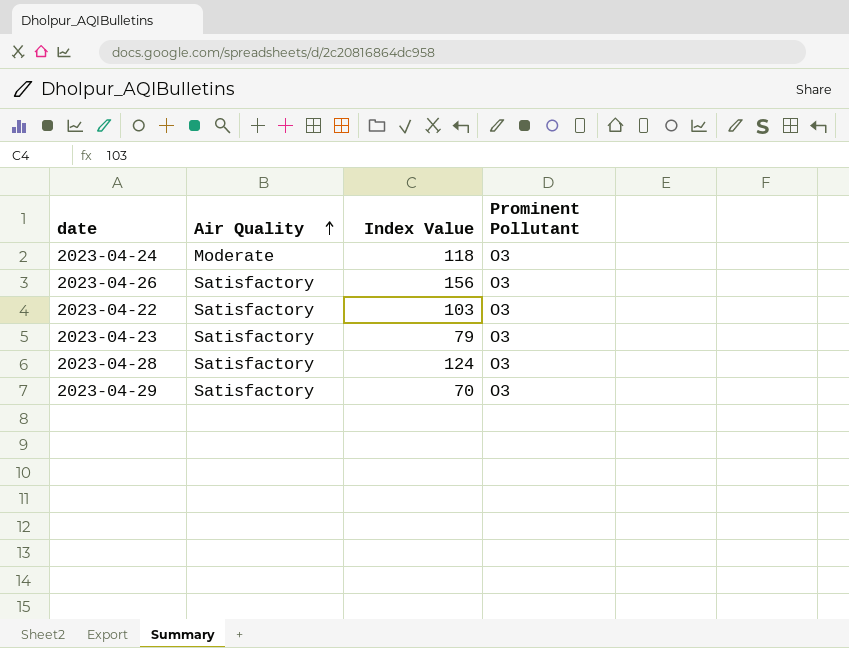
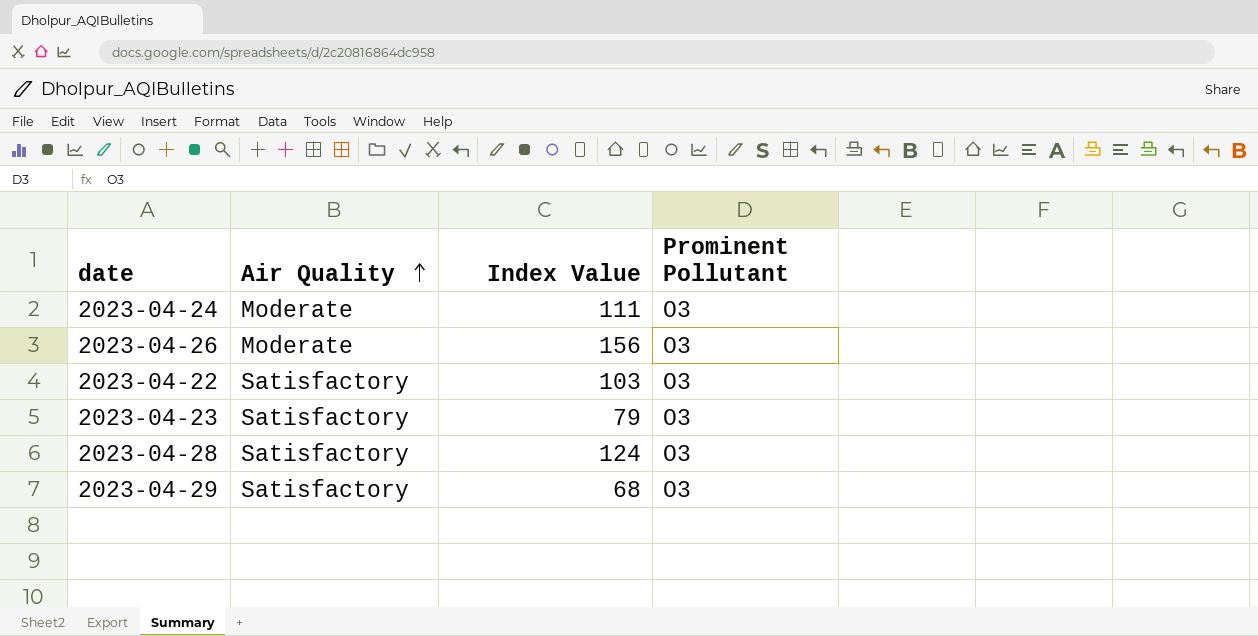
2023-04-24 | Index Value: 118 -> 111
2023-04-26 | Air Quality: Satisfactory -> Moderate
2023-04-29 | Index Value: 70 -> 68

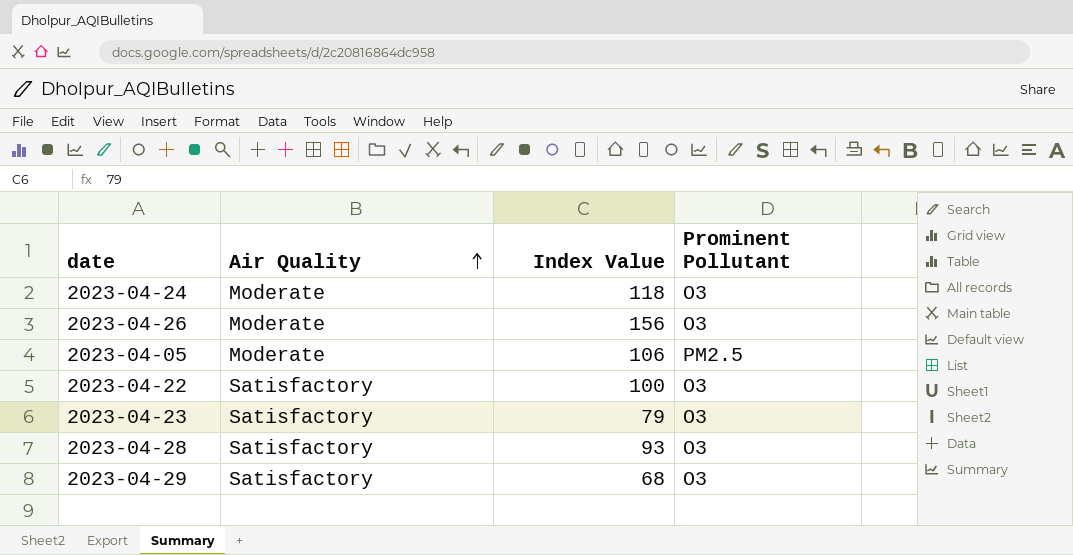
2023-04-24 | Index Value: 111 -> 118
row 2023-04-05: none -> Moderate | 106 | PM2.5
2023-04-22 | Index Value: 103 -> 100
2023-04-28 | Index Value: 124 -> 93

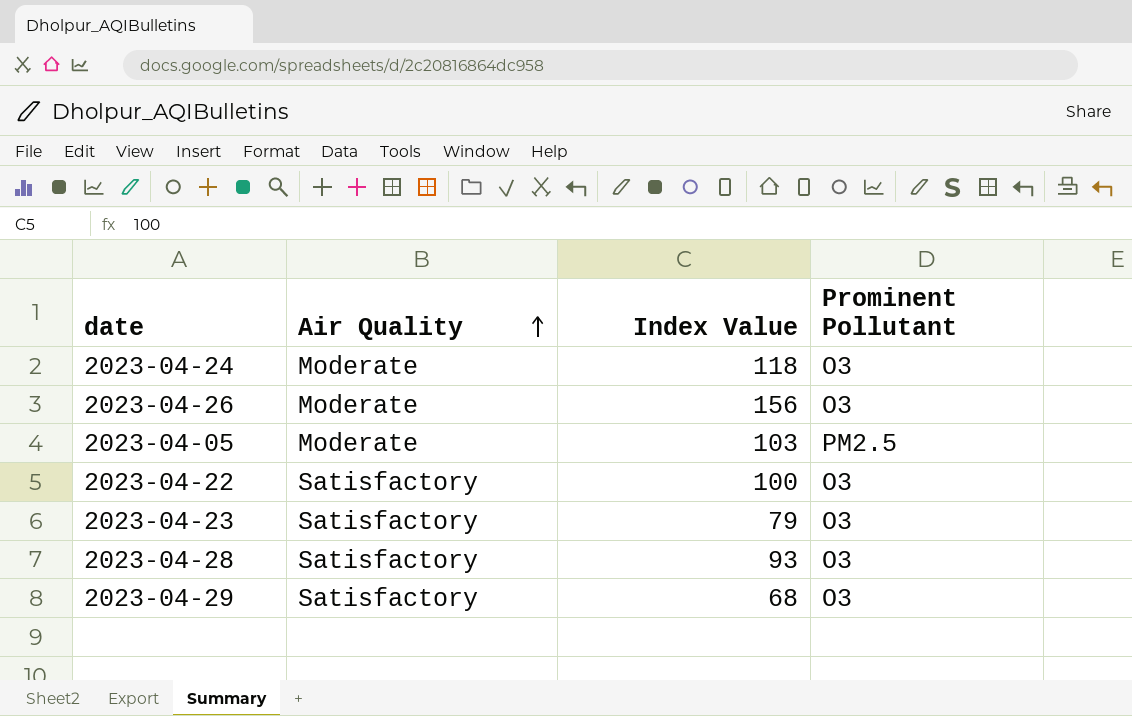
2023-04-05 | Index Value: 106 -> 103

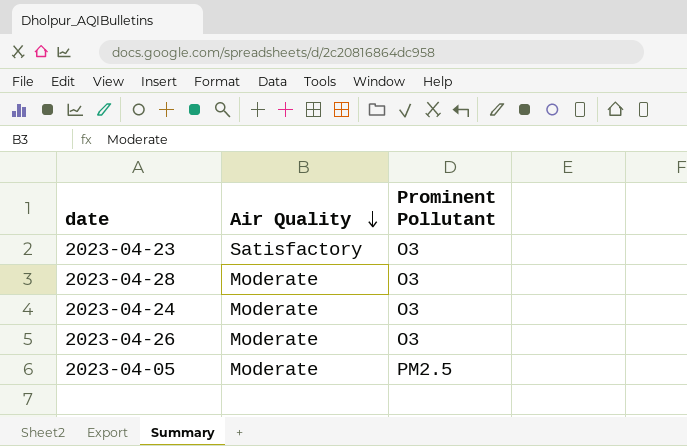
row order: Air Quality ascending -> Air Quality descending
column Index Value | position: 3 -> none
row 2023-04-22: Satisfactory | 100 | O3 -> none
row 2023-04-29: Satisfactory | 68 | O3 -> none
2023-04-28 | Air Quality: Satisfactory -> Moderate

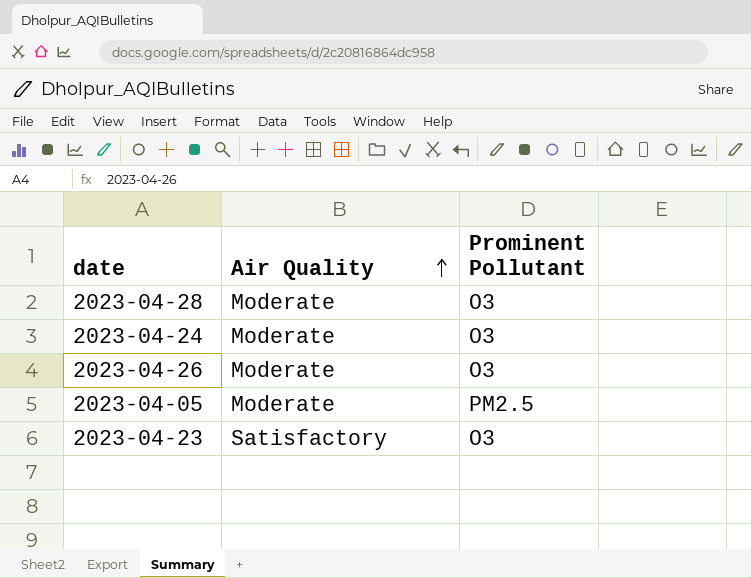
row order: Air Quality descending -> Air Quality ascending

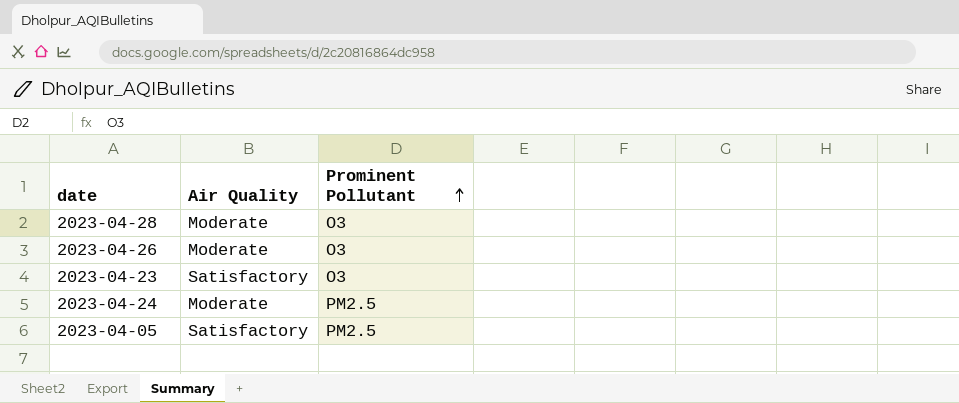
row order: Air Quality ascending -> Prominent Pollutant ascending
2023-04-24 | Prominent Pollutant: O3 -> PM2.5
2023-04-05 | Air Quality: Moderate -> Satisfactory

